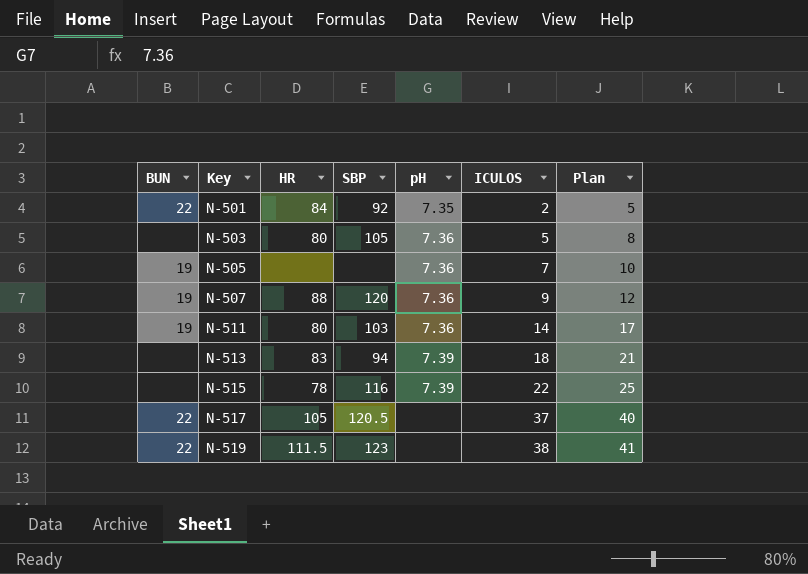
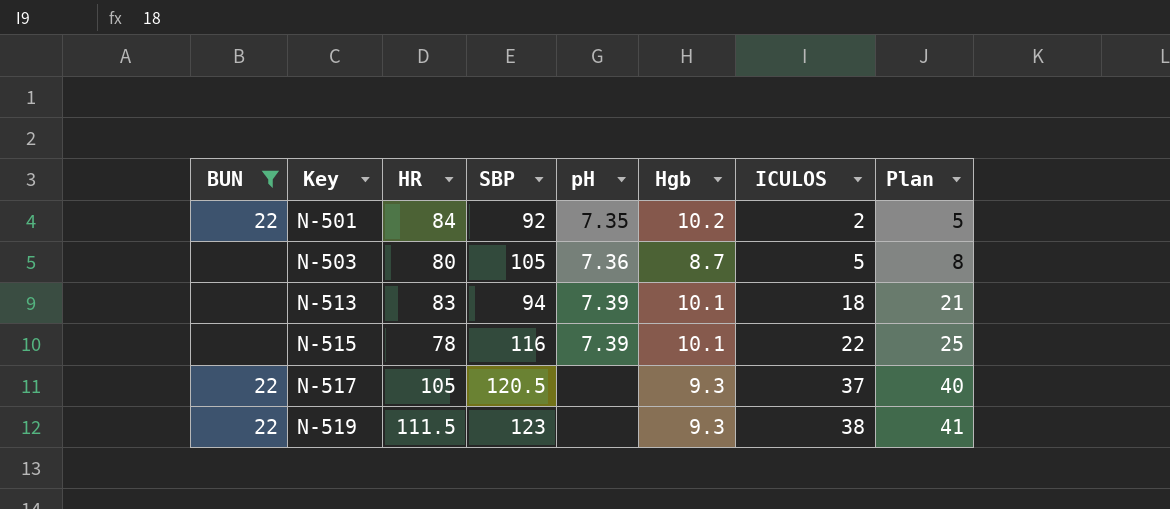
filter: none -> BUN != 19
column Hgb | position: none -> 6

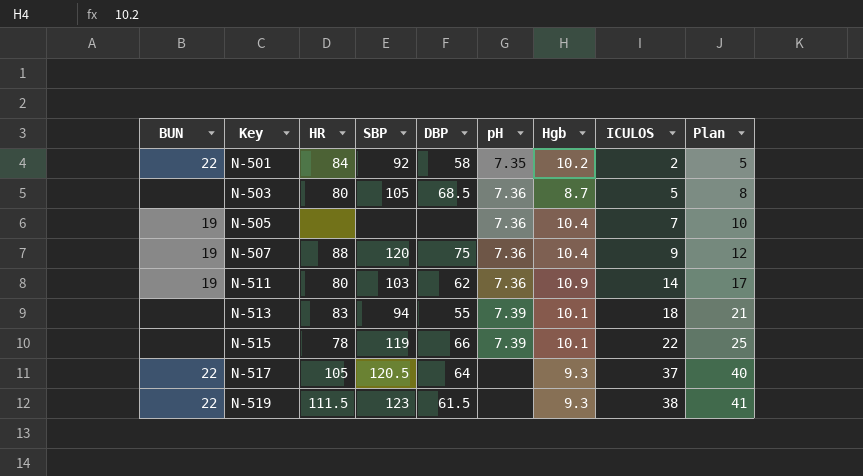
filter: BUN != 19 -> none
column DBP | position: none -> 5
N-515 | SBP: 116 -> 119

